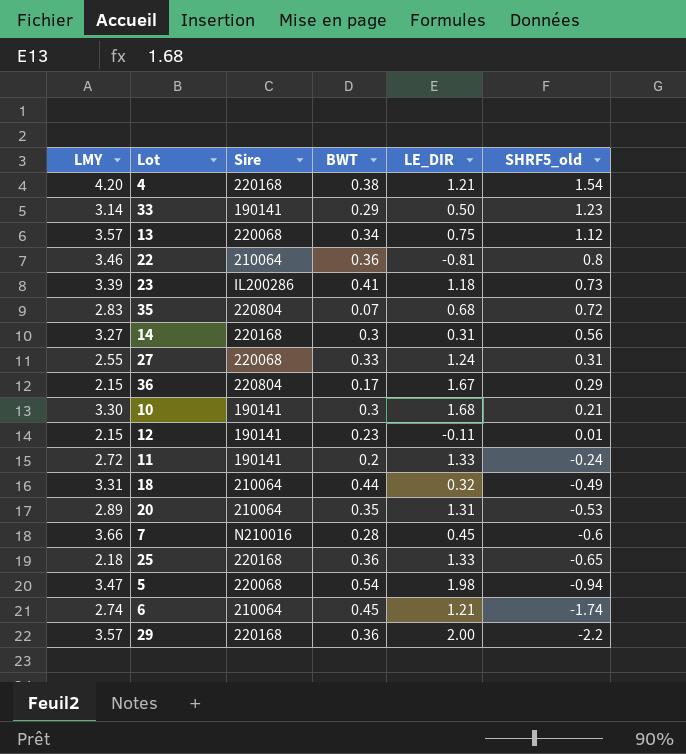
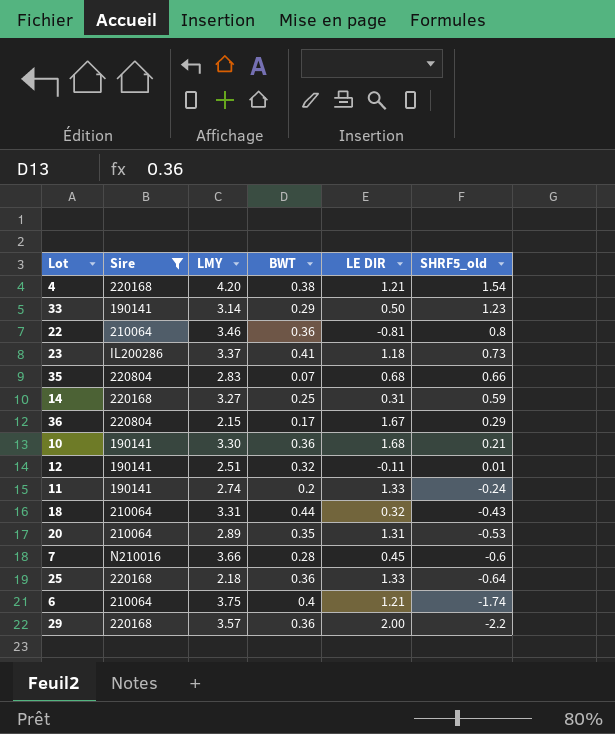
filter: none -> Sire != 220068
column LMY | position: 1 -> 3
column name: LE_DIR -> LE DIR
23 | LMY: 3.39 -> 3.37
35 | SHRF5_old: 0.72 -> 0.66
14 | BWT: 0.3 -> 0.25
14 | SHRF5_old: 0.56 -> 0.59
10 | BWT: 0.3 -> 0.36
12 | LMY: 2.15 -> 2.51
12 | BWT: 0.23 -> 0.32
11 | LMY: 2.72 -> 2.74
18 | SHRF5_old: -0.49 -> -0.43
25 | SHRF5_old: -0.65 -> -0.64
6 | LMY: 2.74 -> 3.75
6 | BWT: 0.45 -> 0.4

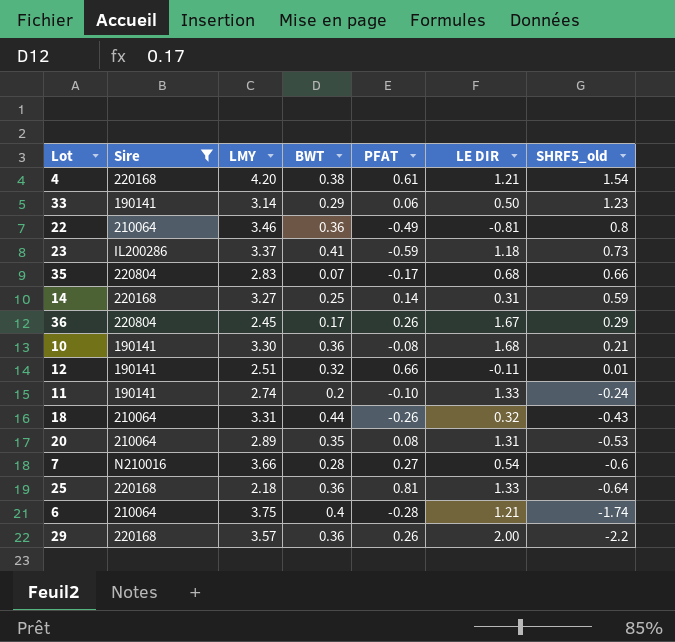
column PFAT | position: none -> 5
36 | LMY: 2.15 -> 2.45
7 | LE DIR: 0.45 -> 0.54

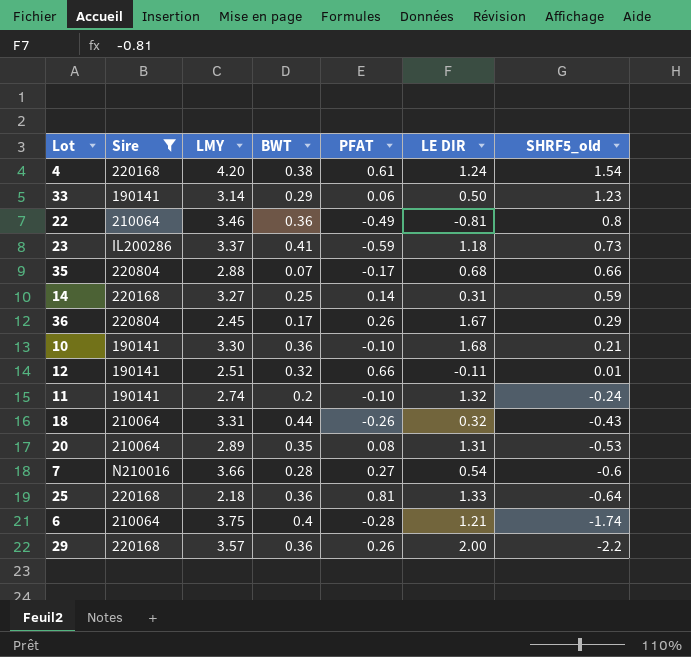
4 | LE DIR: 1.21 -> 1.24
35 | LMY: 2.83 -> 2.88
10 | PFAT: -0.08 -> -0.10
11 | LE DIR: 1.33 -> 1.32

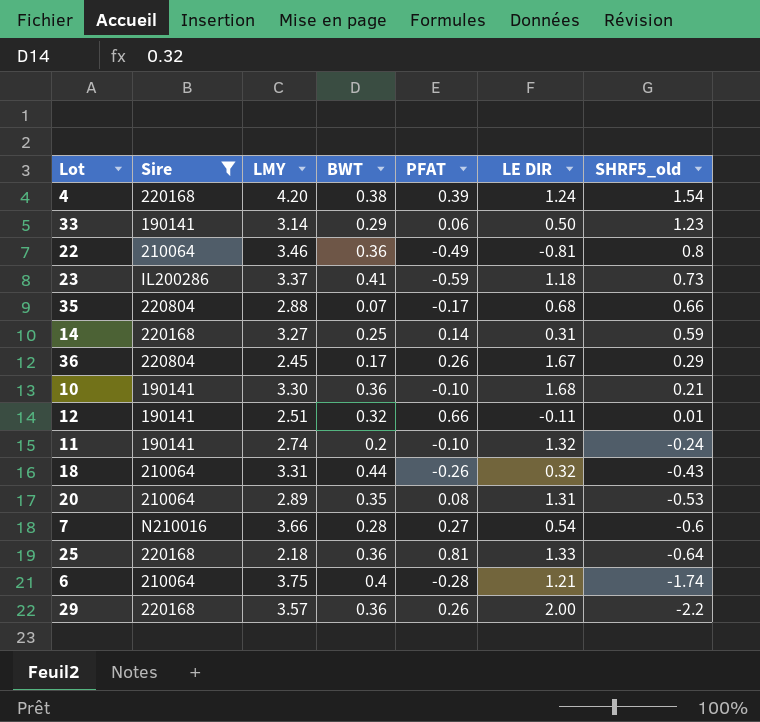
4 | PFAT: 0.61 -> 0.39

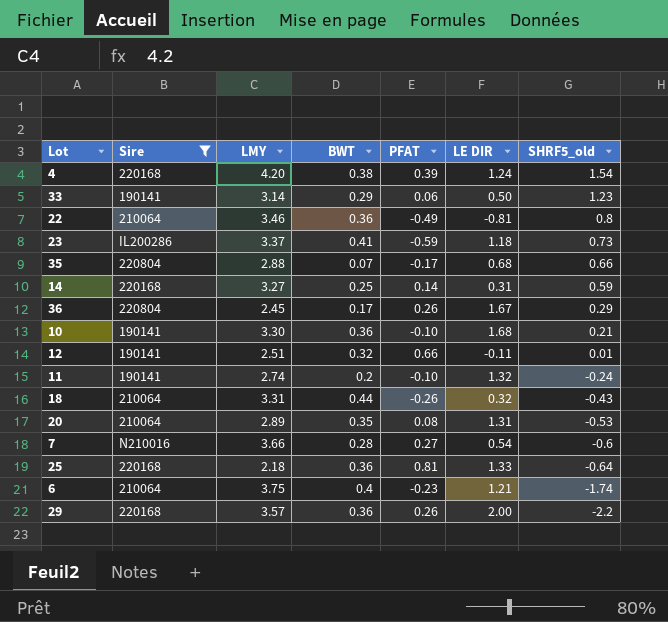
6 | PFAT: -0.28 -> -0.23

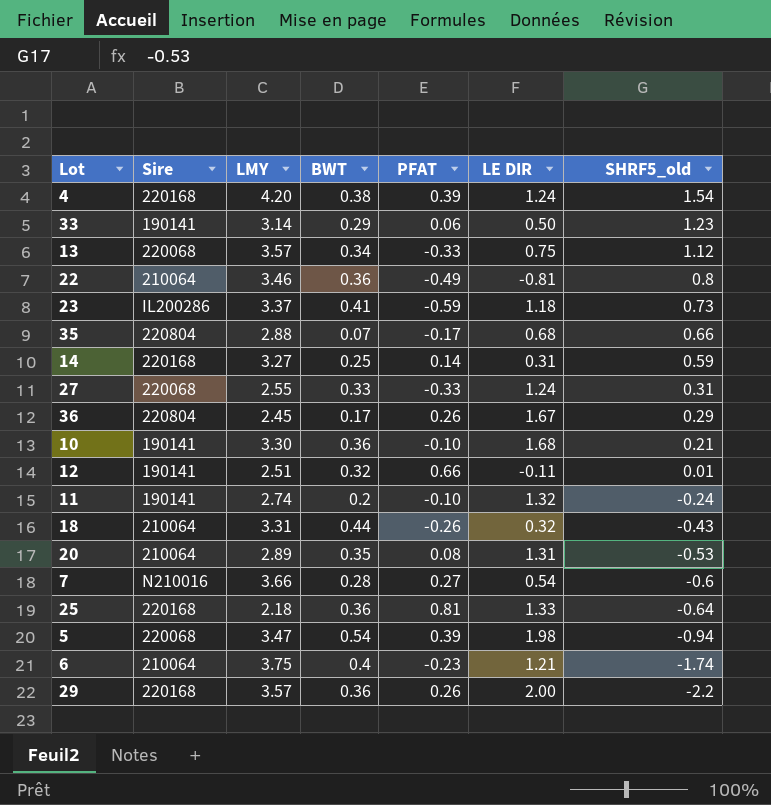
filter: Sire != 220068 -> none

